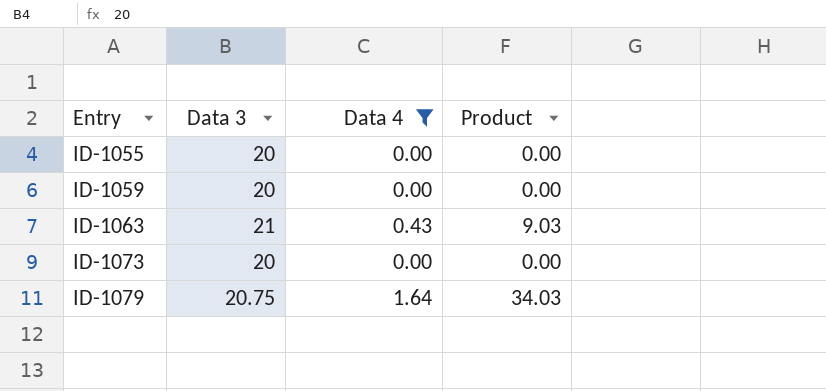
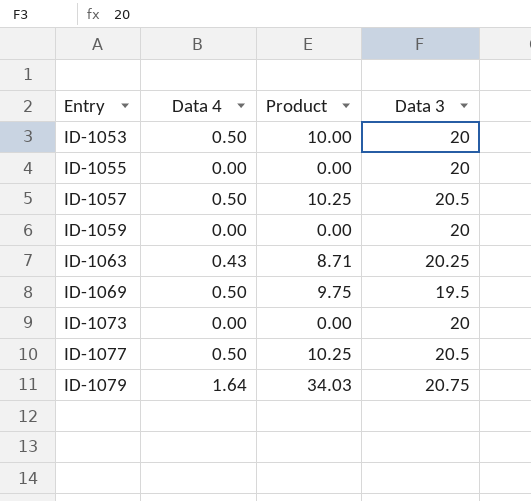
filter: Data 4 != 0.50 -> none
column Data 3 | position: 2 -> 4
ID-1063 | Product: 9.03 -> 8.71
ID-1063 | Data 3: 21 -> 20.25

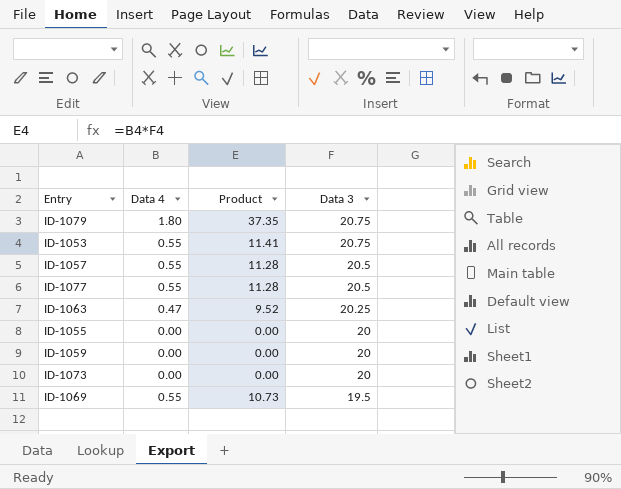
row order: Entry ascending -> Data 3 descending
ID-1079 | Data 4: 1.64 -> 1.80
ID-1079 | Product: 34.03 -> 37.35
ID-1053 | Data 4: 0.50 -> 0.55
ID-1053 | Product: 10.00 -> 11.41
ID-1053 | Data 3: 20 -> 20.75
ID-1057 | Data 4: 0.50 -> 0.55
ID-1057 | Product: 10.25 -> 11.28
ID-1077 | Data 4: 0.50 -> 0.55
ID-1077 | Product: 10.25 -> 11.28
ID-1063 | Data 4: 0.43 -> 0.47
ID-1063 | Product: 8.71 -> 9.52
ID-1069 | Data 4: 0.50 -> 0.55
ID-1069 | Product: 9.75 -> 10.73

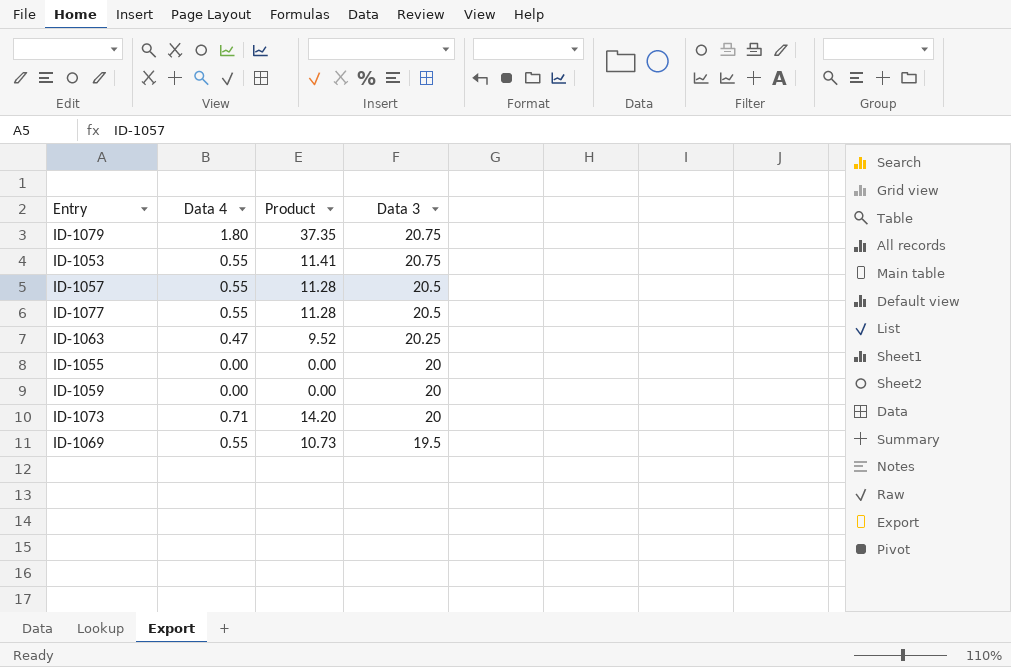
ID-1073 | Data 4: 0.00 -> 0.71
ID-1073 | Product: 0.00 -> 14.20

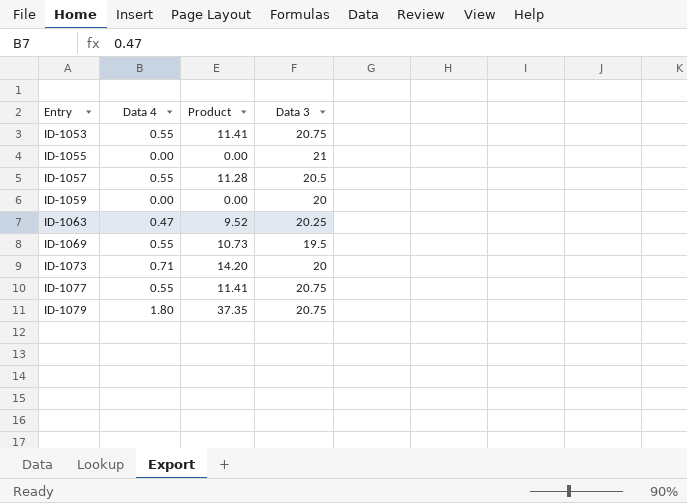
row order: Data 3 descending -> Entry ascending
ID-1055 | Data 3: 20 -> 21
ID-1077 | Product: 11.28 -> 11.41
ID-1077 | Data 3: 20.5 -> 20.75

